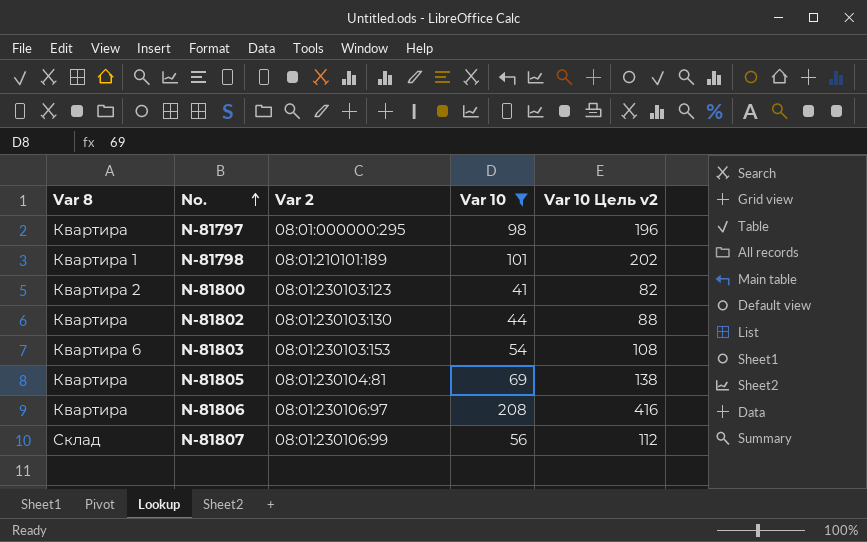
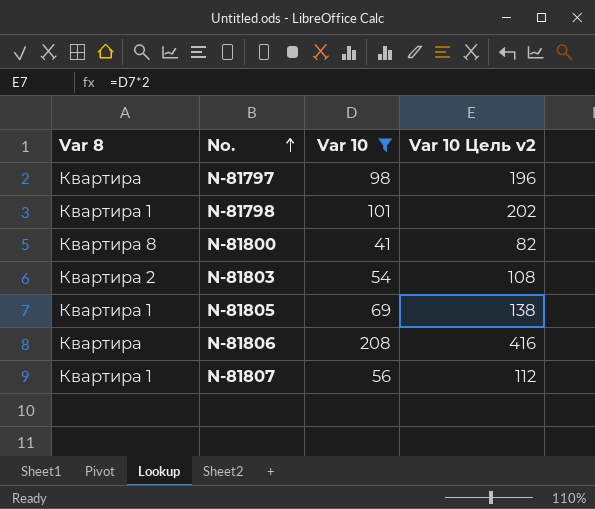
column Var 2 | position: 3 -> none
row N-81802: Квартира | 08:01:230103:130 | 44 | 88 -> none
N-81800 | Var 8: Квартира 2 -> Квартира 8
N-81803 | Var 8: Квартира 6 -> Квартира 2
N-81805 | Var 8: Квартира -> Квартира 1
N-81807 | Var 8: Склад -> Квартира 1

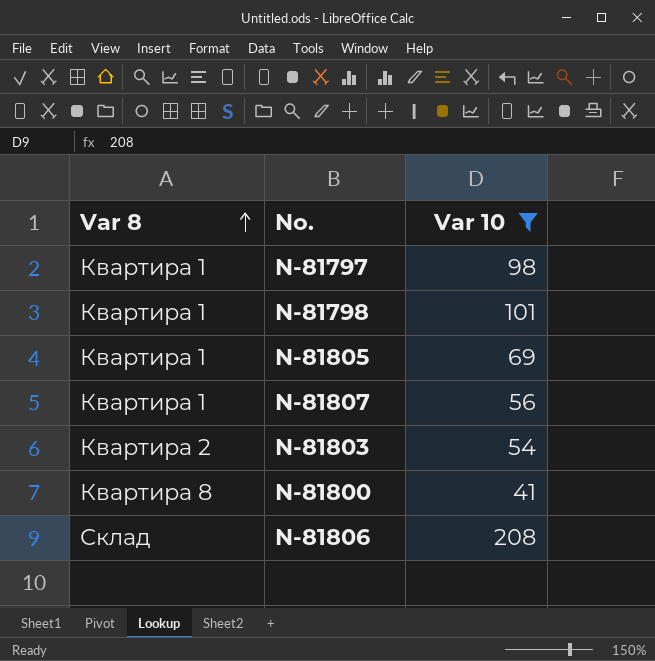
row order: No. ascending -> Var 8 ascending
column Var 10 Цель v2 | formula: [Var 10] * 2 -> none
N-81797 | Var 8: Квартира -> Квартира 1
N-81806 | Var 8: Квартира -> Склад

